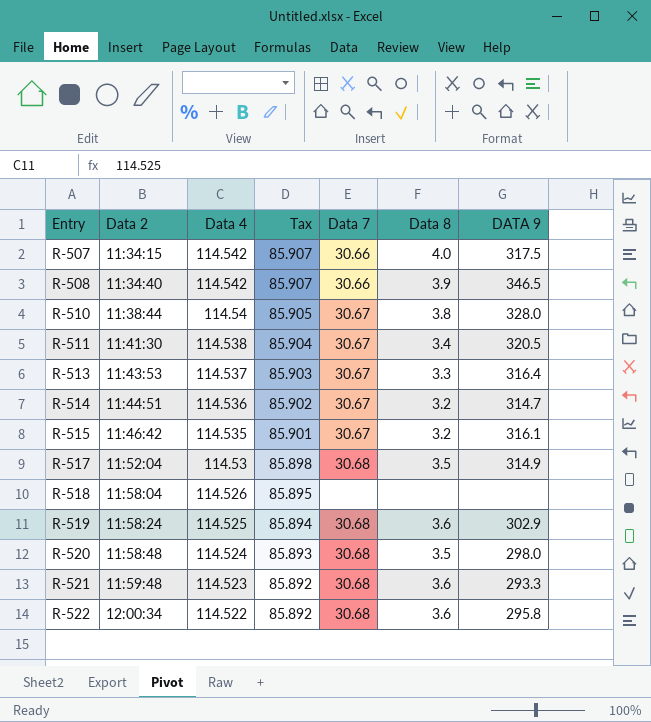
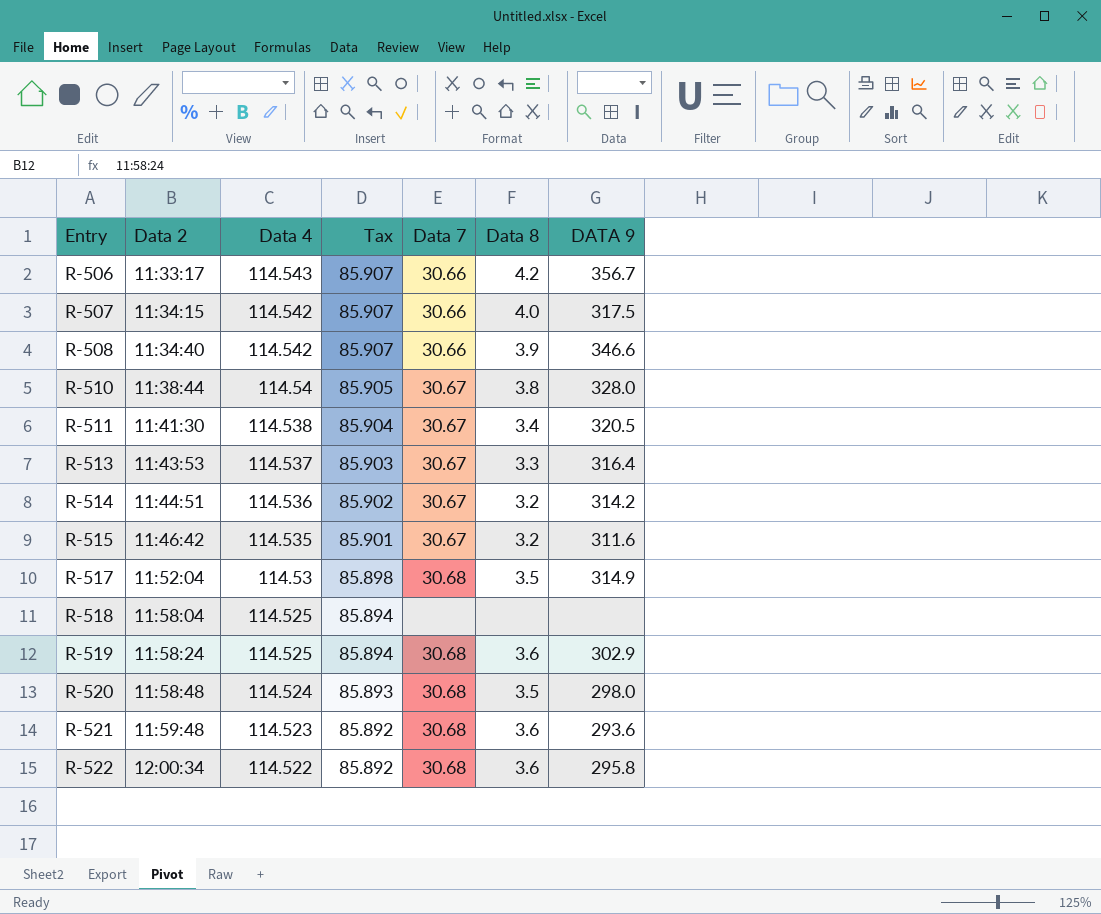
row R-506: none -> 11:33:17 | 114.543 | 85.907 | 30.66 | 4.2 | 356.7
R-508 | DATA 9: 346.5 -> 346.6
R-514 | DATA 9: 314.7 -> 314.2
R-515 | DATA 9: 316.1 -> 311.6
R-518 | Data 4: 114.526 -> 114.525
R-518 | Tax: 85.895 -> 85.894
R-521 | DATA 9: 293.3 -> 293.6

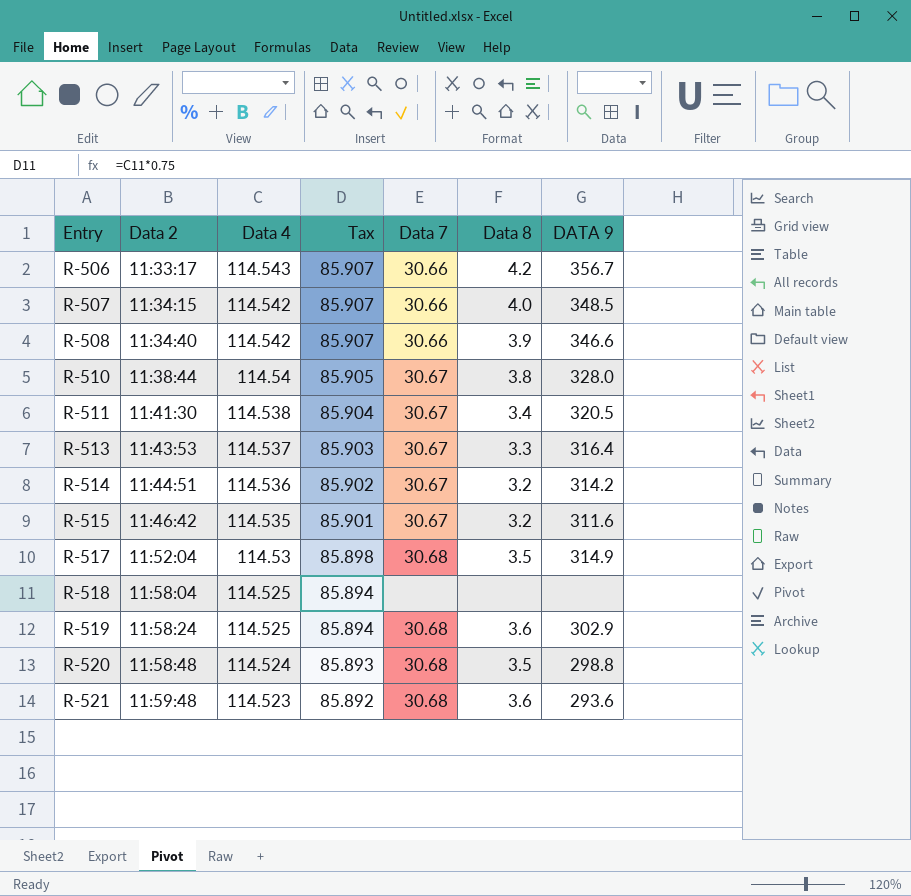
row R-522: 12:00:34 | 114.522 | 85.892 | 30.68 | 3.6 | 295.8 -> none
R-507 | DATA 9: 317.5 -> 348.5
R-520 | DATA 9: 298.0 -> 298.8

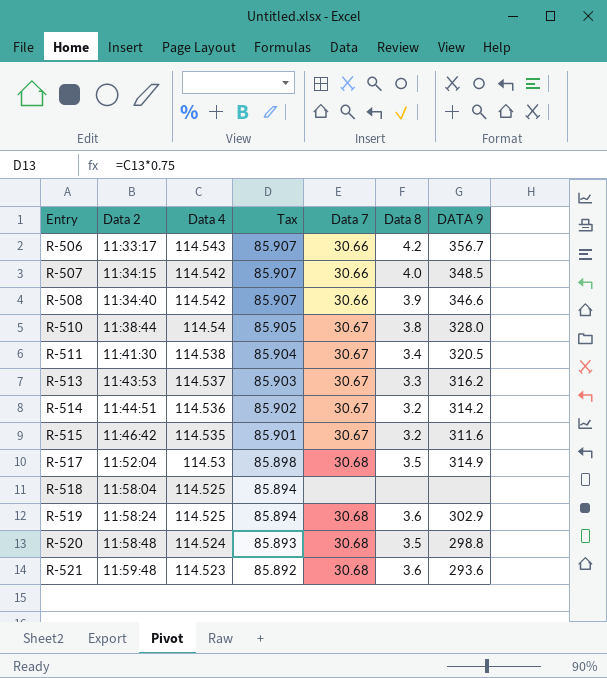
R-513 | DATA 9: 316.4 -> 316.2

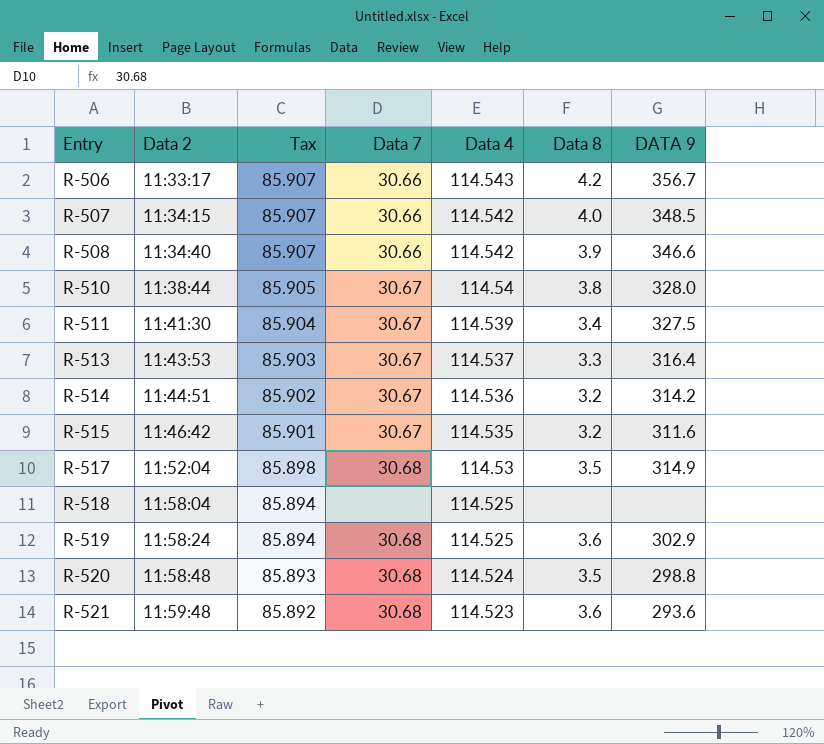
column Data 4 | position: 3 -> 5
R-511 | Data 4: 114.538 -> 114.539
R-511 | DATA 9: 320.5 -> 327.5
R-513 | DATA 9: 316.2 -> 316.4

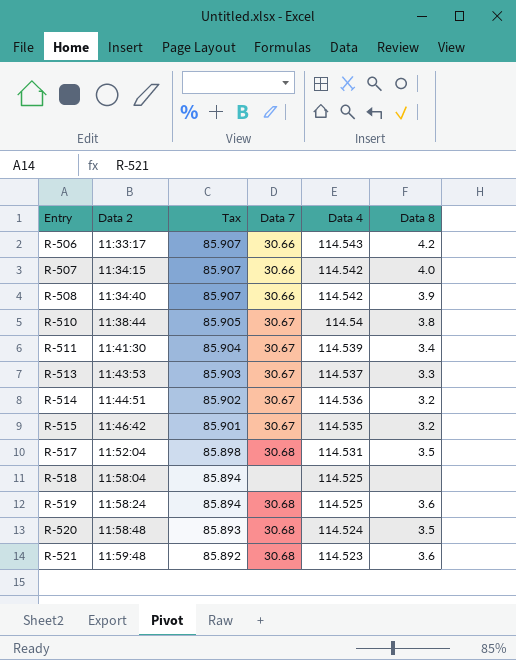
column DATA 9 | position: 7 -> none
R-517 | Data 4: 114.53 -> 114.531

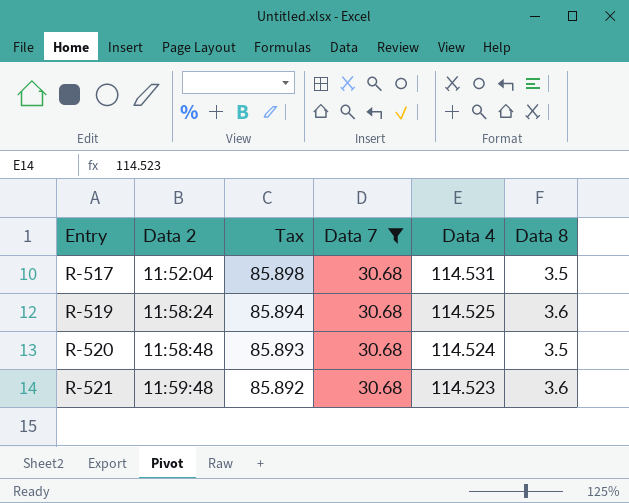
filter: none -> Data 7 = 30.68

